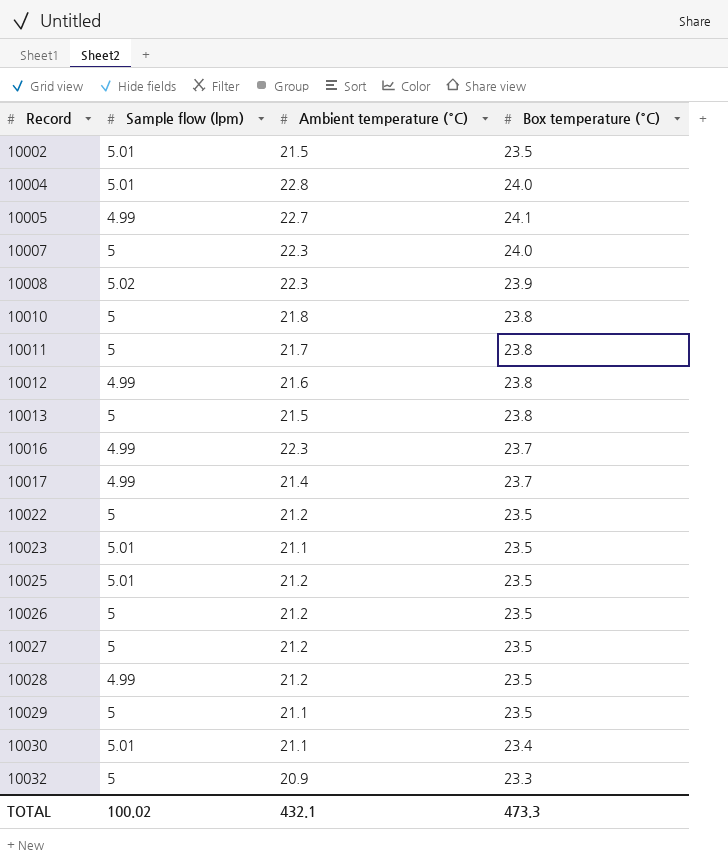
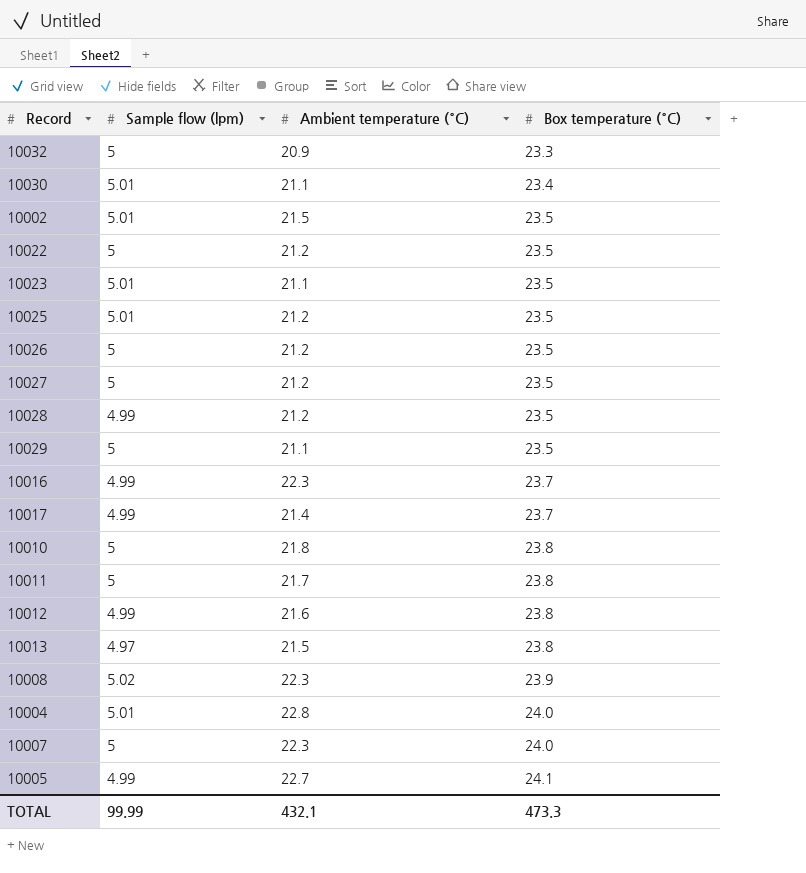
row order: Record ascending -> Box temperature (°C) ascending
10013 | Sample flow (lpm): 5 -> 4.97
TOTAL | Sample flow (lpm): 100.02 -> 99.99

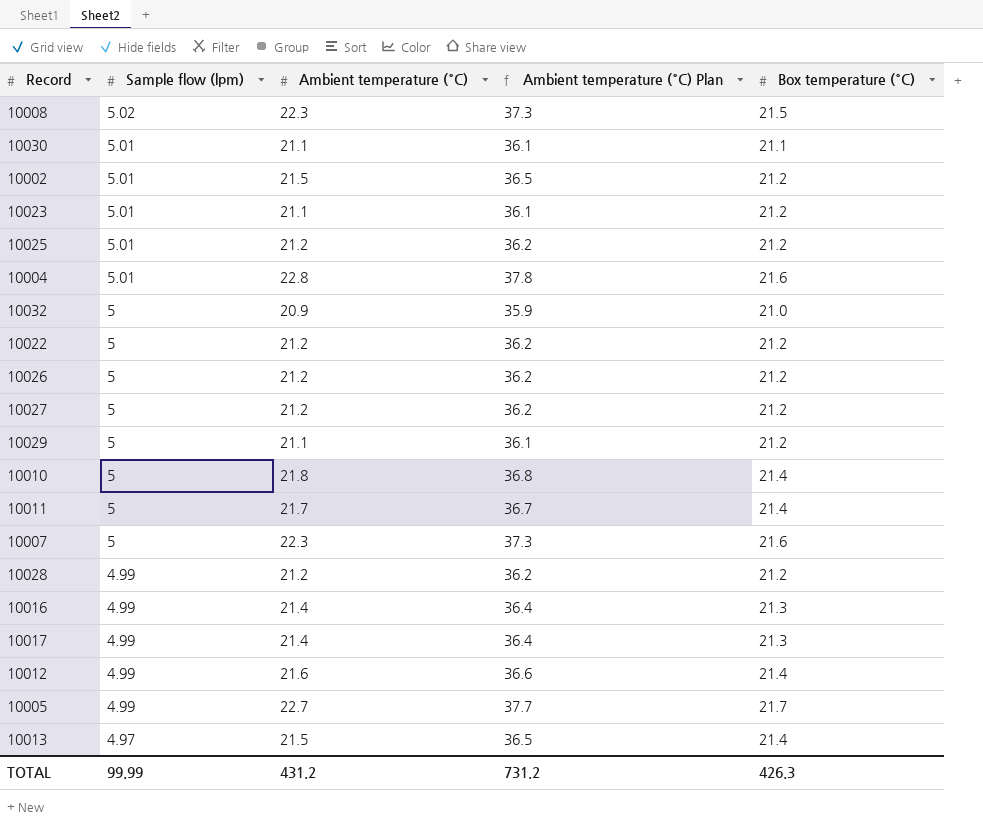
row order: Box temperature (°C) ascending -> Sample flow (lpm) descending
column Ambient temperature (°C) Plan | formula: none -> [Ambient temperature (°C)] + 15
10008 | Box temperature (°C): 23.9 -> 21.5
10030 | Box temperature (°C): 23.4 -> 21.1
10002 | Box temperature (°C): 23.5 -> 21.2
10023 | Box temperature (°C): 23.5 -> 21.2
10025 | Box temperature (°C): 23.5 -> 21.2
10004 | Box temperature (°C): 24.0 -> 21.6
10032 | Box temperature (°C): 23.3 -> 21.0
10022 | Box temperature (°C): 23.5 -> 21.2
10026 | Box temperature (°C): 23.5 -> 21.2
10027 | Box temperature (°C): 23.5 -> 21.2
10029 | Box temperature (°C): 23.5 -> 21.2
10010 | Box temperature (°C): 23.8 -> 21.4
10011 | Box temperature (°C): 23.8 -> 21.4
10007 | Box temperature (°C): 24.0 -> 21.6
10028 | Box temperature (°C): 23.5 -> 21.2
10016 | Ambient temperature (°C): 22.3 -> 21.4
10016 | Box temperature (°C): 23.7 -> 21.3
10017 | Box temperature (°C): 23.7 -> 21.3
10012 | Box temperature (°C): 23.8 -> 21.4
10005 | Box temperature (°C): 24.1 -> 21.7
10013 | Box temperature (°C): 23.8 -> 21.4
TOTAL | Ambient temperature (°C): 432.1 -> 431.2
TOTAL | Box temperature (°C): 473.3 -> 426.3

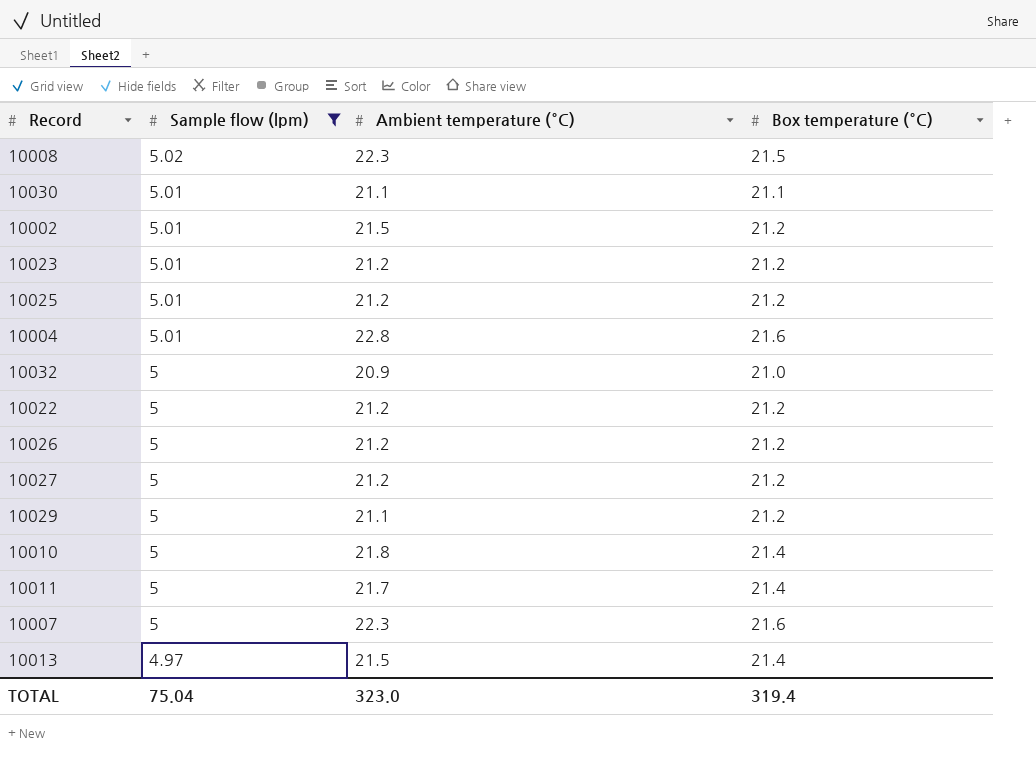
filter: none -> Sample flow (lpm) != 4.99
column Ambient temperature (°C) Plan | formula: [Ambient temperature (°C)] + 15 -> none
10023 | Ambient temperature (°C): 21.1 -> 21.2
TOTAL | Sample flow (lpm): 99.99 -> 75.04
TOTAL | Ambient temperature (°C): 431.2 -> 323.0
TOTAL | Box temperature (°C): 426.3 -> 319.4

